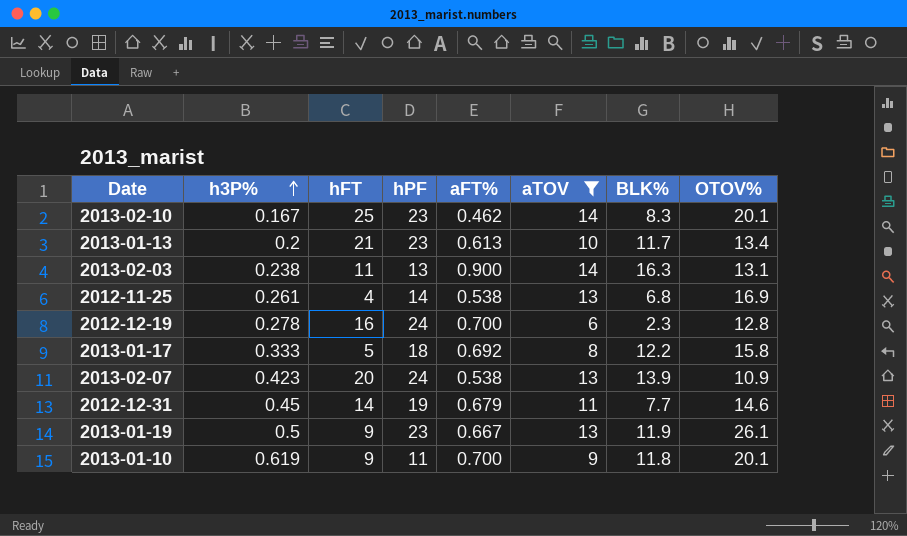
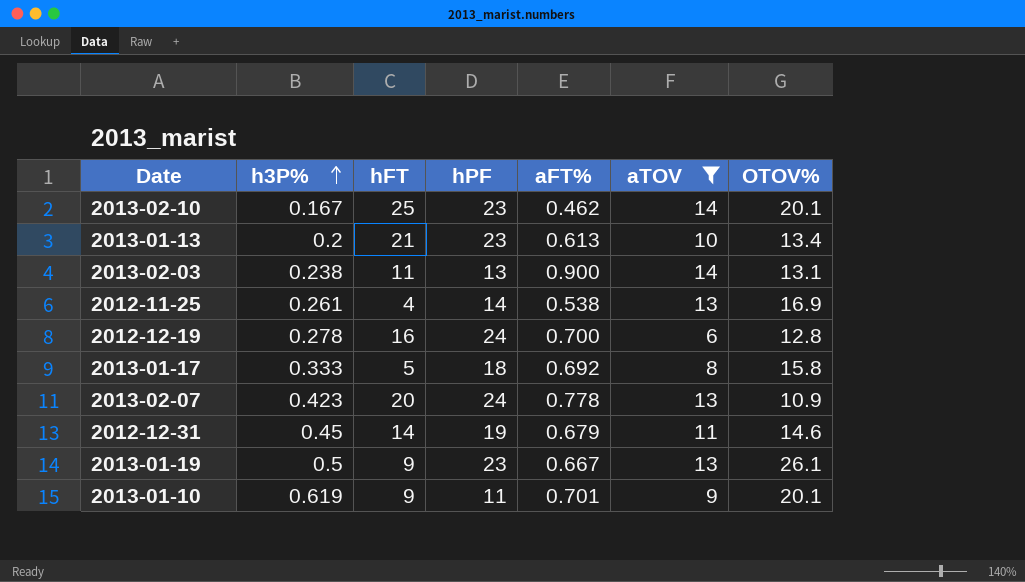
column BLK% | position: 7 -> none
2013-02-07 | aFT%: 0.538 -> 0.778
2013-01-10 | aFT%: 0.700 -> 0.701

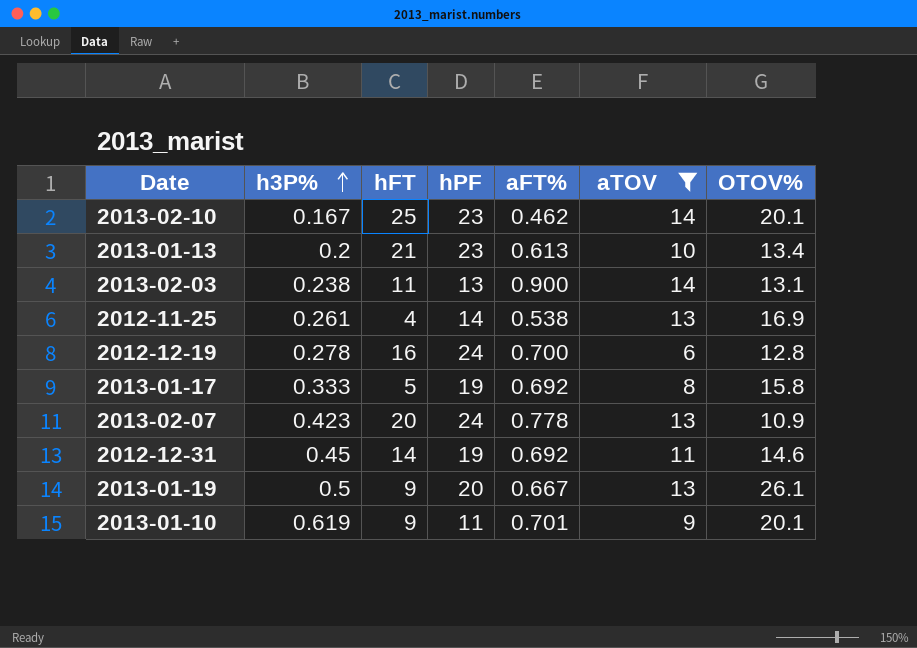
2013-01-17 | hPF: 18 -> 19
2012-12-31 | aFT%: 0.679 -> 0.692
2013-01-19 | hPF: 23 -> 20

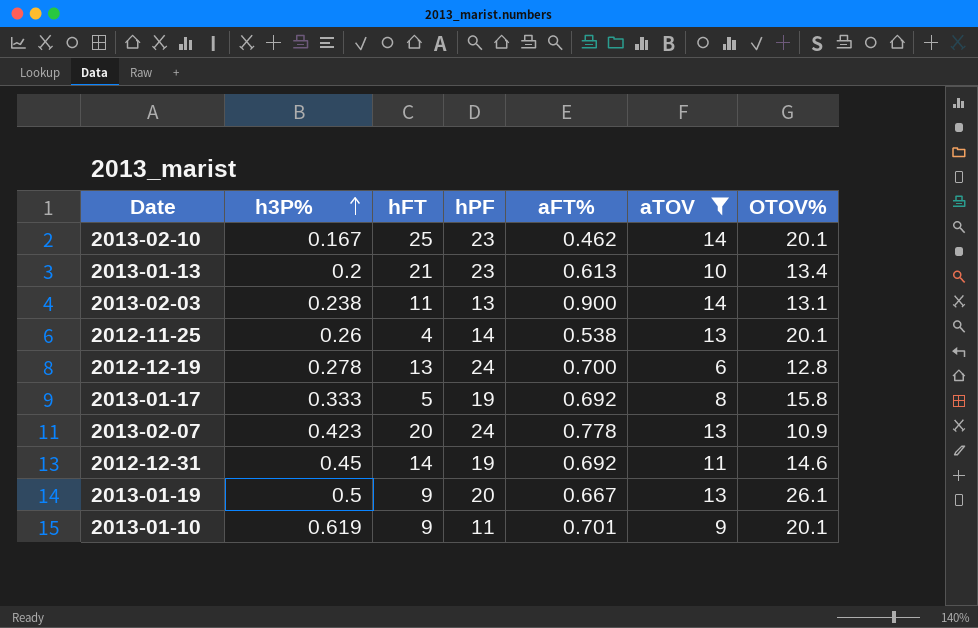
2012-11-25 | h3P%: 0.261 -> 0.26
2012-11-25 | OTOV%: 16.9 -> 20.1
2012-12-19 | hFT: 16 -> 13

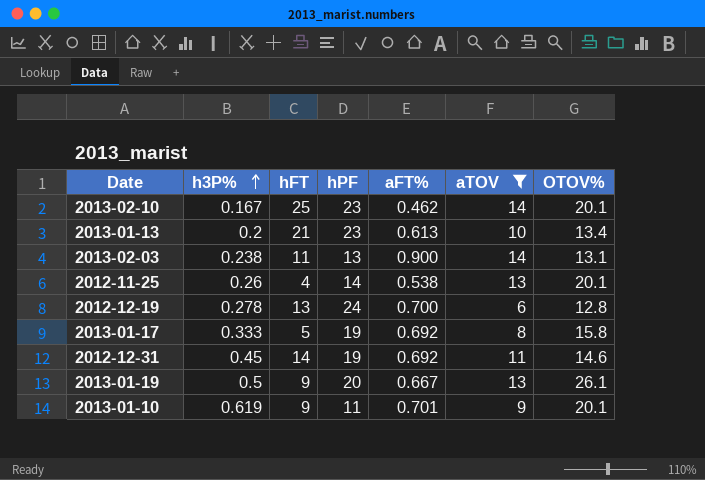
row 2013-02-07: 0.423 | 20 | 24 | 0.778 | 13 | 10.9 -> none

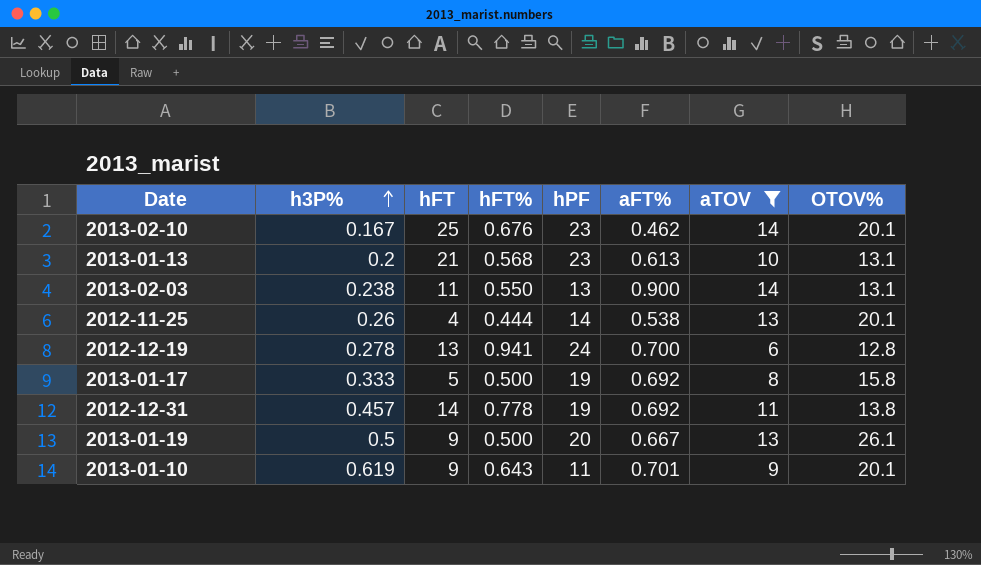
column hFT% | position: none -> 4
2013-01-13 | OTOV%: 13.4 -> 13.1
2012-12-31 | h3P%: 0.45 -> 0.457
2012-12-31 | OTOV%: 14.6 -> 13.8

